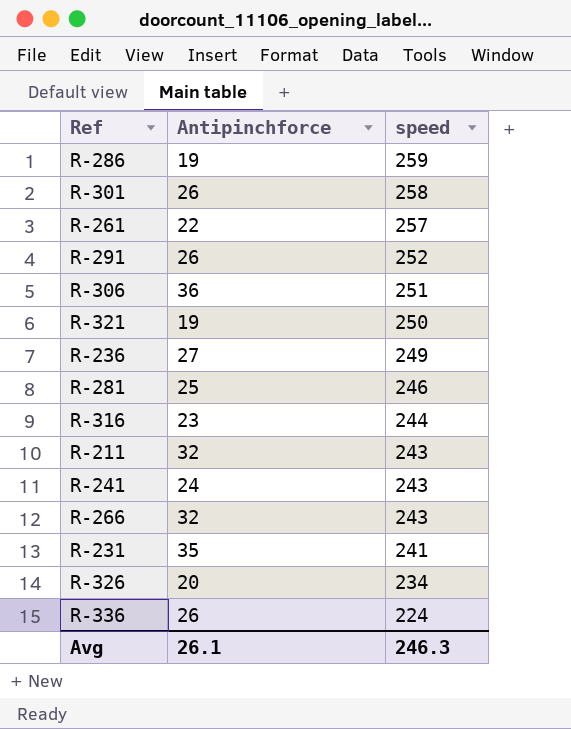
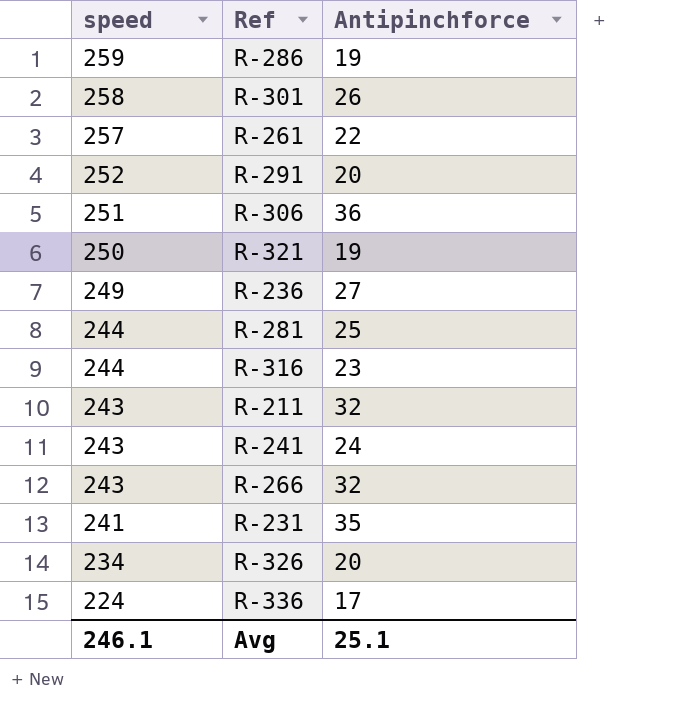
column speed | position: 3 -> 1
R-291 | Antipinchforce: 26 -> 20
R-281 | speed: 246 -> 244
R-336 | Antipinchforce: 26 -> 17
Avg | speed: 246.3 -> 246.1
Avg | Antipinchforce: 26.1 -> 25.1

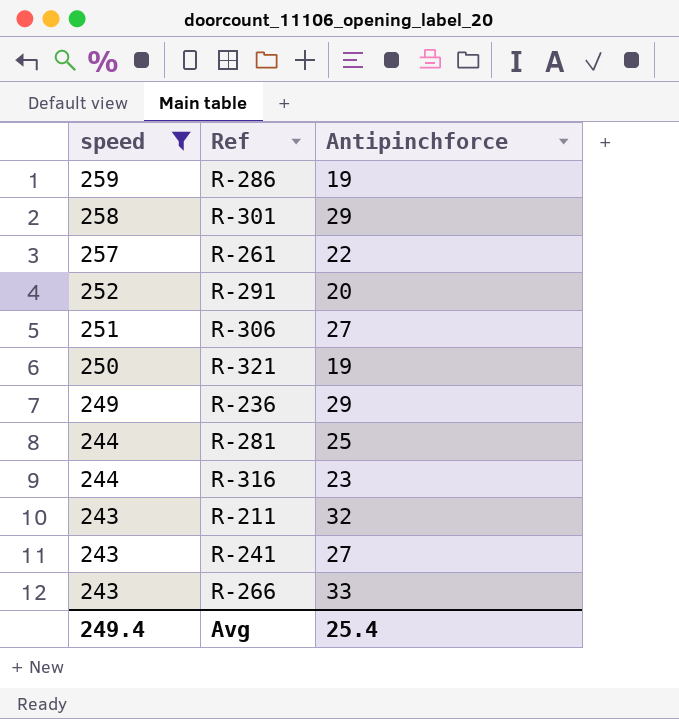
filter: none -> speed >= 243
R-301 | Antipinchforce: 26 -> 29
R-306 | Antipinchforce: 36 -> 27
R-236 | Antipinchforce: 27 -> 29
R-241 | Antipinchforce: 24 -> 27
R-266 | Antipinchforce: 32 -> 33
Avg | speed: 246.1 -> 249.4
Avg | Antipinchforce: 25.1 -> 25.4

